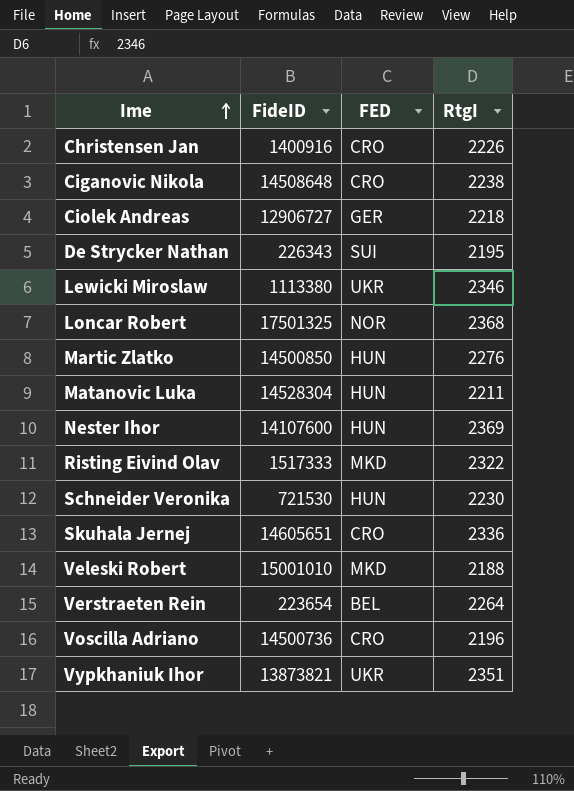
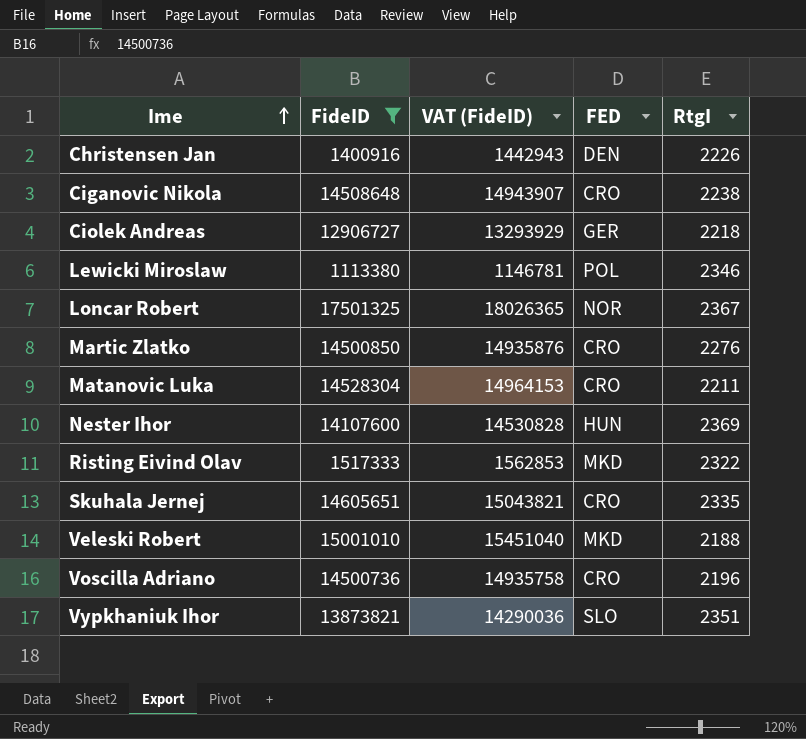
filter: none -> FideID >= 1113380
column VAT (FideID) | formula: none -> [FideID] * 1.03
Christensen Jan | FED: CRO -> DEN
Lewicki Miroslaw | FED: UKR -> POL
Loncar Robert | RtgI: 2368 -> 2367
Martic Zlatko | FED: HUN -> CRO
Matanovic Luka | FED: HUN -> CRO
Skuhala Jernej | RtgI: 2336 -> 2335
Vypkhaniuk Ihor | FED: UKR -> SLO

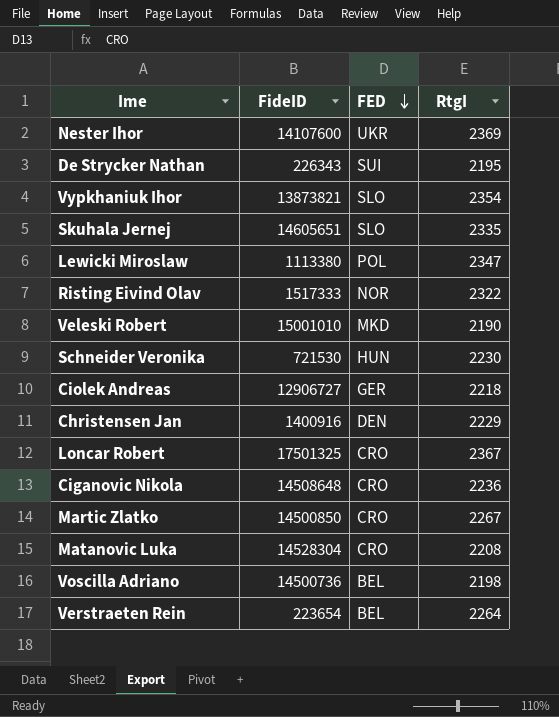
filter: FideID >= 1113380 -> none
row order: Ime ascending -> FED descending
column VAT (FideID) | formula: [FideID] * 1.03 -> none
Nester Ihor | FED: HUN -> UKR
Vypkhaniuk Ihor | RtgI: 2351 -> 2354
Skuhala Jernej | FED: CRO -> SLO
Lewicki Miroslaw | RtgI: 2346 -> 2347
Risting Eivind Olav | FED: MKD -> NOR
Veleski Robert | RtgI: 2188 -> 2190
Christensen Jan | RtgI: 2226 -> 2229
Loncar Robert | FED: NOR -> CRO
Ciganovic Nikola | RtgI: 2238 -> 2236
Martic Zlatko | RtgI: 2276 -> 2267
Matanovic Luka | RtgI: 2211 -> 2208
Voscilla Adriano | FED: CRO -> BEL
Voscilla Adriano | RtgI: 2196 -> 2198

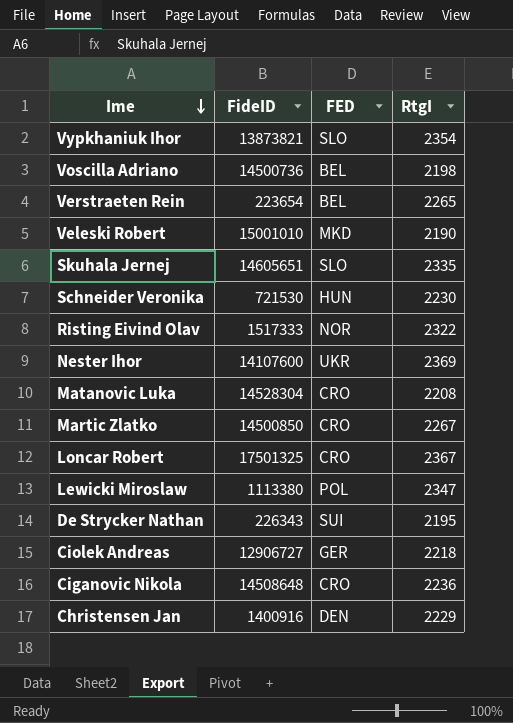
row order: FED descending -> Ime descending
Verstraeten Rein | RtgI: 2264 -> 2265

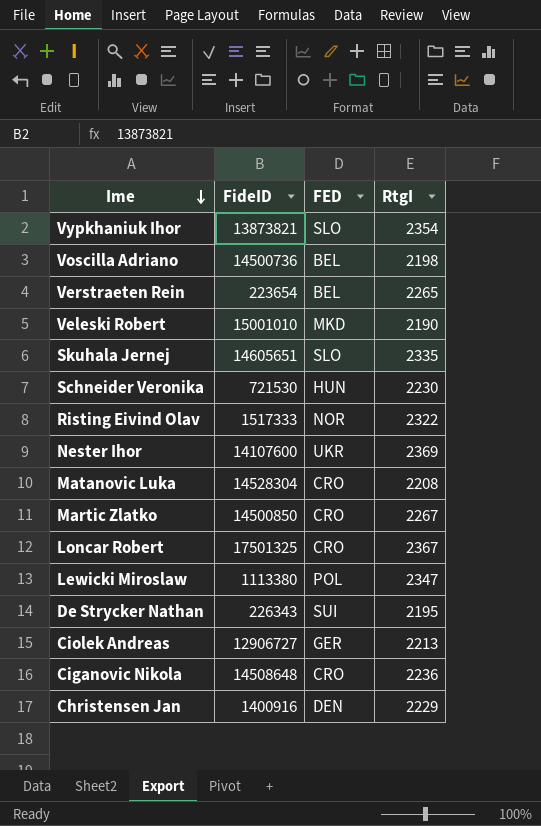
Ciolek Andreas | RtgI: 2218 -> 2213

